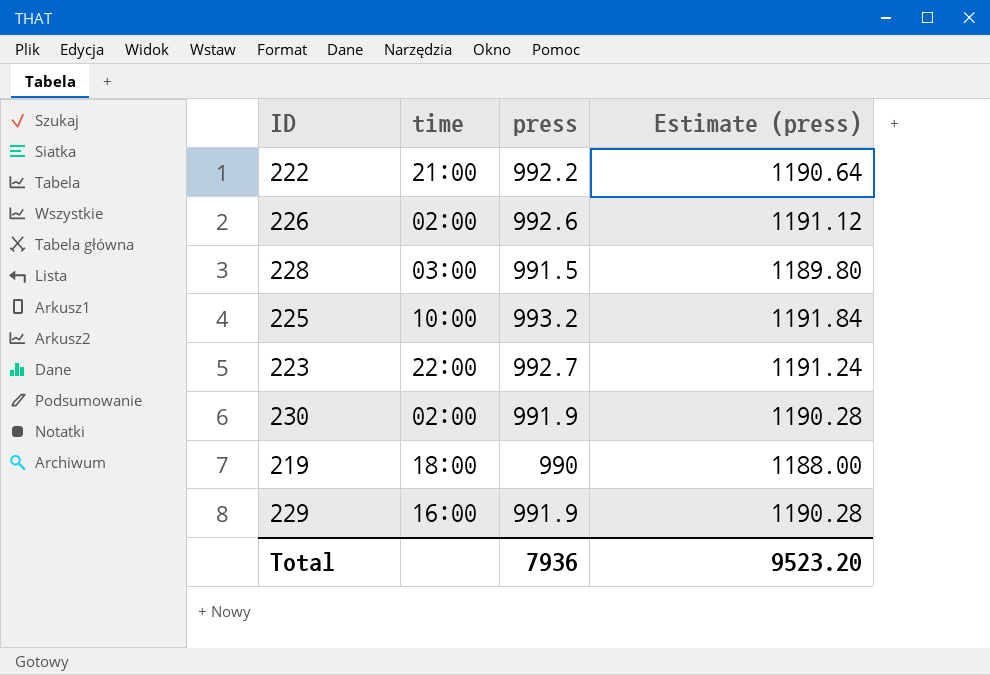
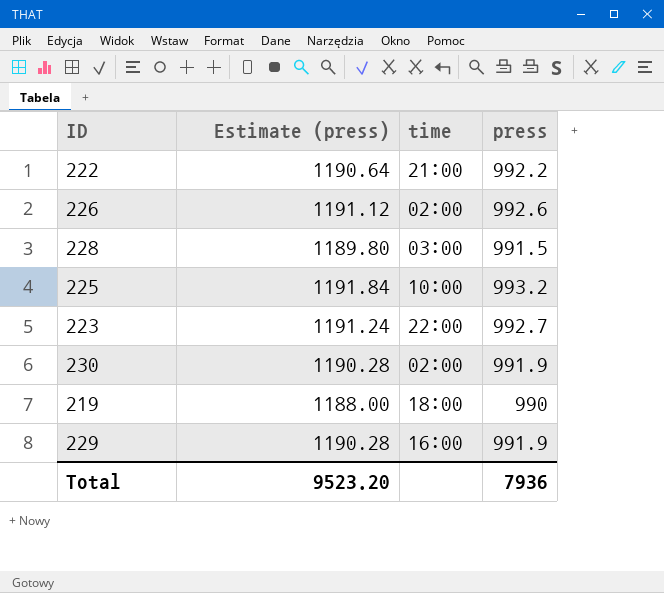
column Estimate (press) | position: 4 -> 2

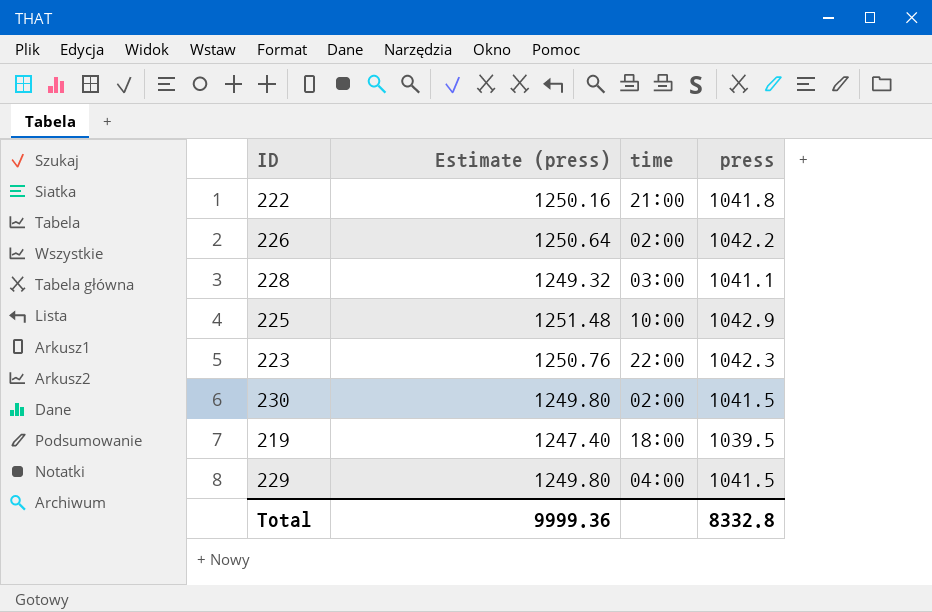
222 | Estimate (press): 1190.64 -> 1250.16
222 | press: 992.2 -> 1041.8
226 | Estimate (press): 1191.12 -> 1250.64
226 | press: 992.6 -> 1042.2
228 | Estimate (press): 1189.80 -> 1249.32
228 | press: 991.5 -> 1041.1
225 | Estimate (press): 1191.84 -> 1251.48
225 | press: 993.2 -> 1042.9
223 | Estimate (press): 1191.24 -> 1250.76
223 | press: 992.7 -> 1042.3
230 | Estimate (press): 1190.28 -> 1249.80
230 | press: 991.9 -> 1041.5
219 | Estimate (press): 1188.00 -> 1247.40
219 | press: 990 -> 1039.5
229 | Estimate (press): 1190.28 -> 1249.80
229 | time: 16:00 -> 04:00
229 | press: 991.9 -> 1041.5
Total | Estimate (press): 9523.20 -> 9999.36
Total | press: 7936 -> 8332.8

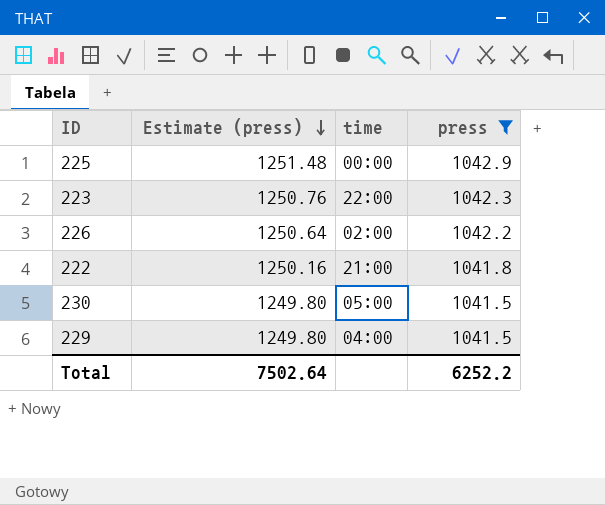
filter: none -> press >= 1041.5
row order: none -> Estimate (press) descending
225 | time: 10:00 -> 00:00
230 | time: 02:00 -> 05:00
Total | Estimate (press): 9999.36 -> 7502.64
Total | press: 8332.8 -> 6252.2

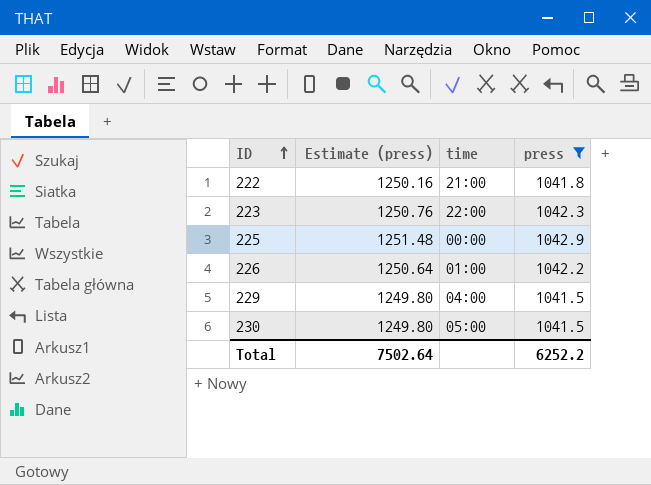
row order: Estimate (press) descending -> ID ascending
226 | time: 02:00 -> 01:00

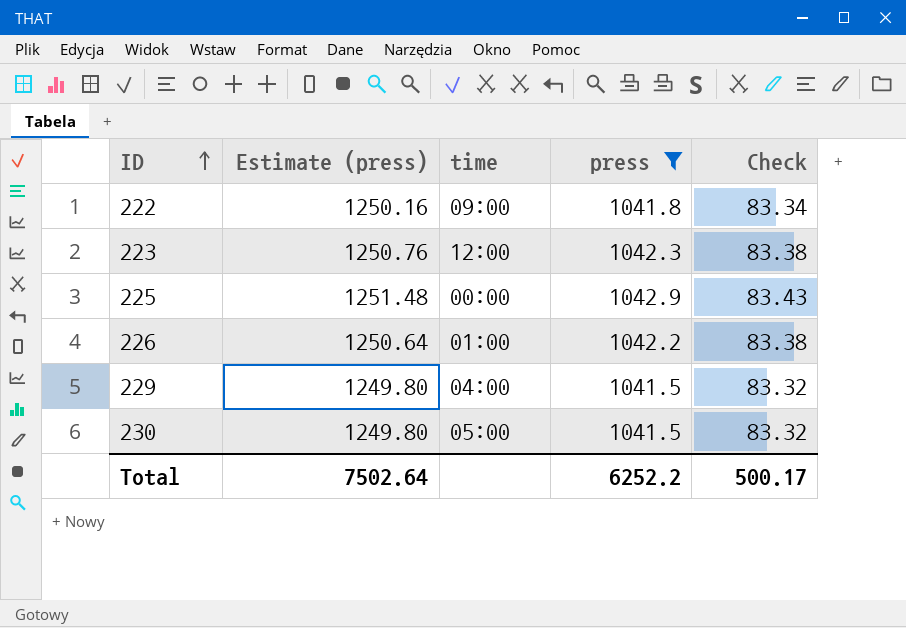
column Check | formula: none -> [press] * 0.08
222 | time: 21:00 -> 09:00
223 | time: 22:00 -> 12:00

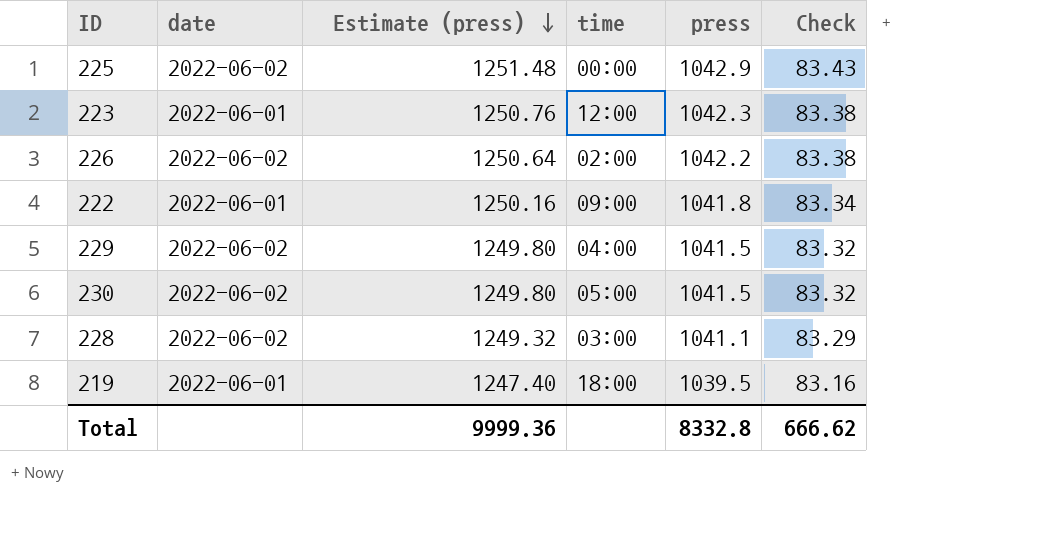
filter: press >= 1041.5 -> none
row order: ID ascending -> Estimate (press) descending
column date | position: none -> 2
226 | time: 01:00 -> 02:00
Total | Estimate (press): 7502.64 -> 9999.36
Total | press: 6252.2 -> 8332.8
Total | Check: 500.17 -> 666.62

